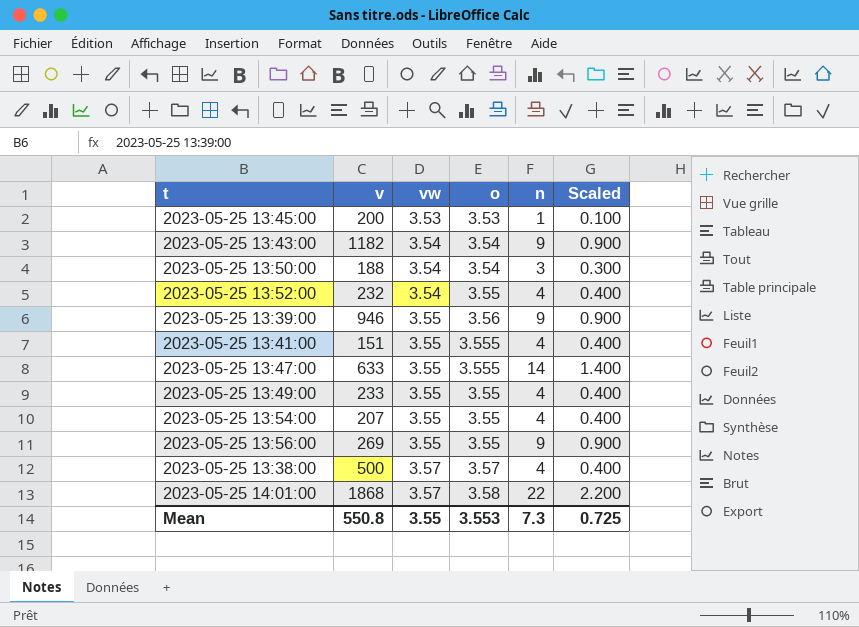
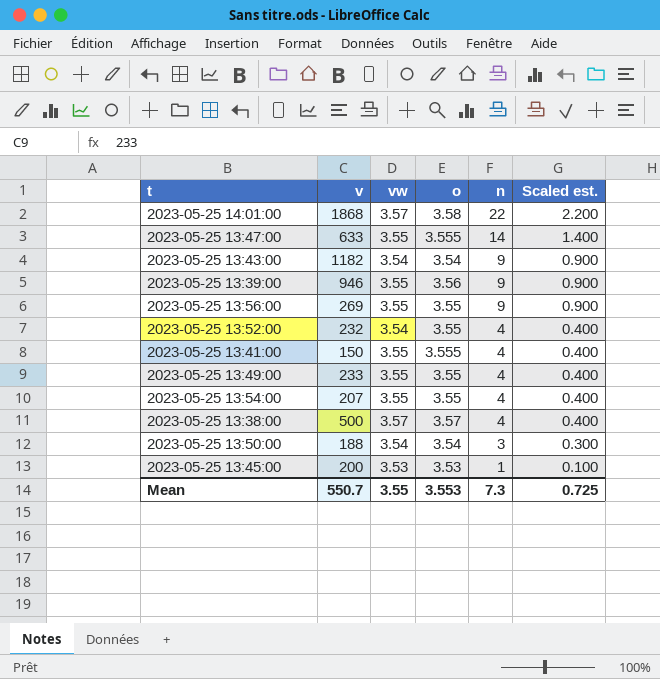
row order: vw ascending -> n descending
column name: Scaled -> Scaled est.
2023-05-25 13:41:00 | v: 151 -> 150
Mean | v: 550.8 -> 550.7

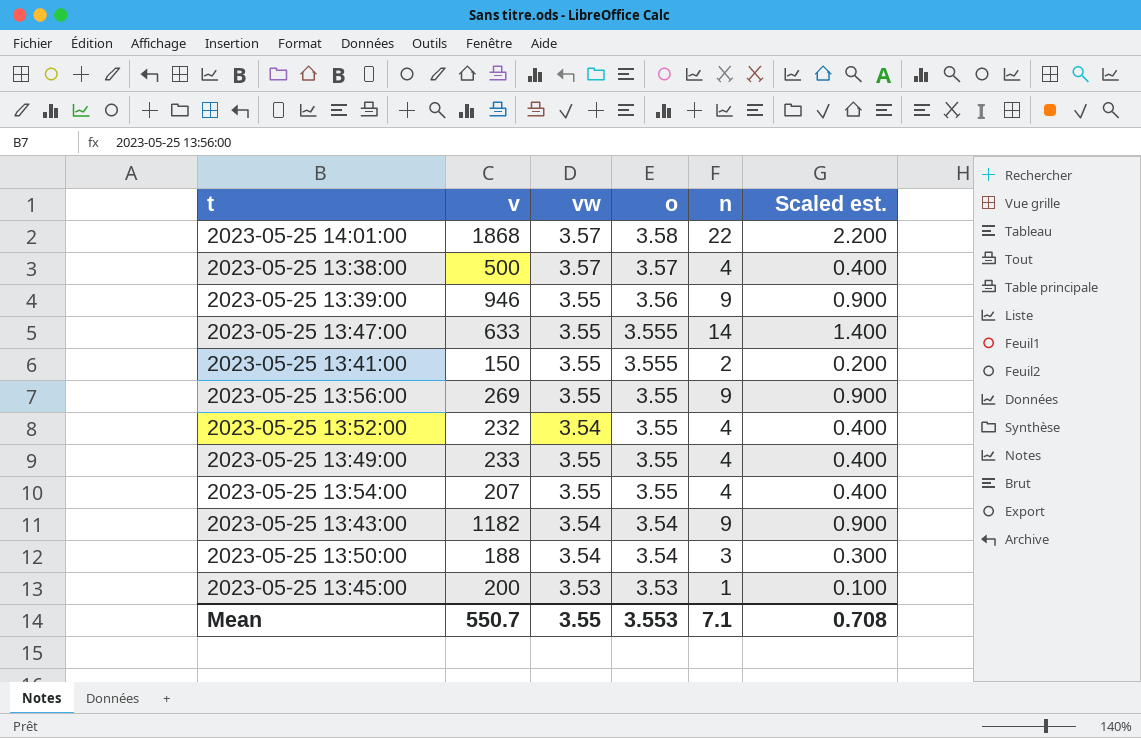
row order: n descending -> o descending
2023-05-25 13:41:00 | n: 4 -> 2
2023-05-25 13:41:00 | Scaled est.: 0.400 -> 0.200
Mean | n: 7.3 -> 7.1
Mean | Scaled est.: 0.725 -> 0.708

